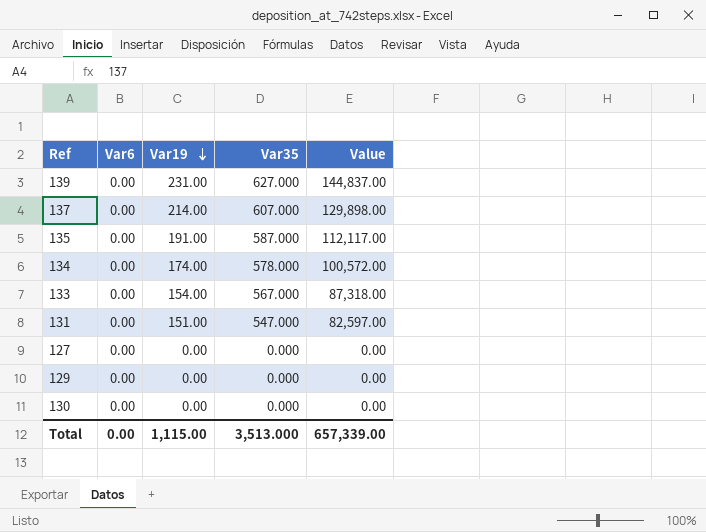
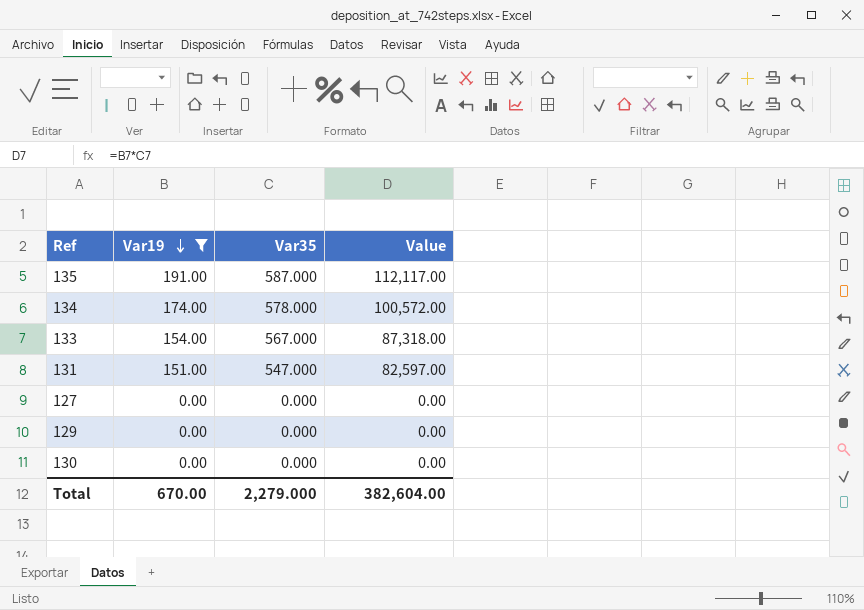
filter: none -> Var19 <= 191.00
column Var6 | position: 2 -> none
Total | Var19: 1,115.00 -> 670.00
Total | Var35: 3,513.000 -> 2,279.000
Total | Value: 657,339.00 -> 382,604.00

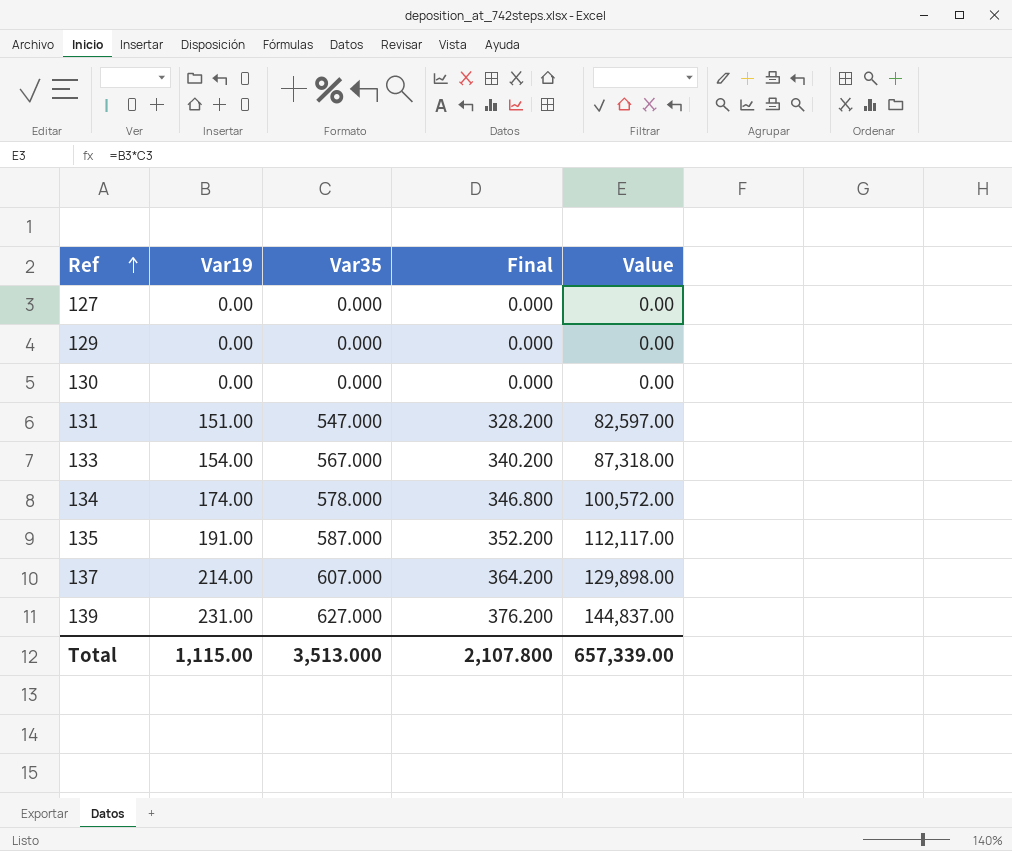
filter: Var19 <= 191.00 -> none
row order: Var19 descending -> Ref ascending
column Final | formula: none -> [Var35] * 0.6
Total | Var19: 670.00 -> 1,115.00
Total | Var35: 2,279.000 -> 3,513.000
Total | Value: 382,604.00 -> 657,339.00

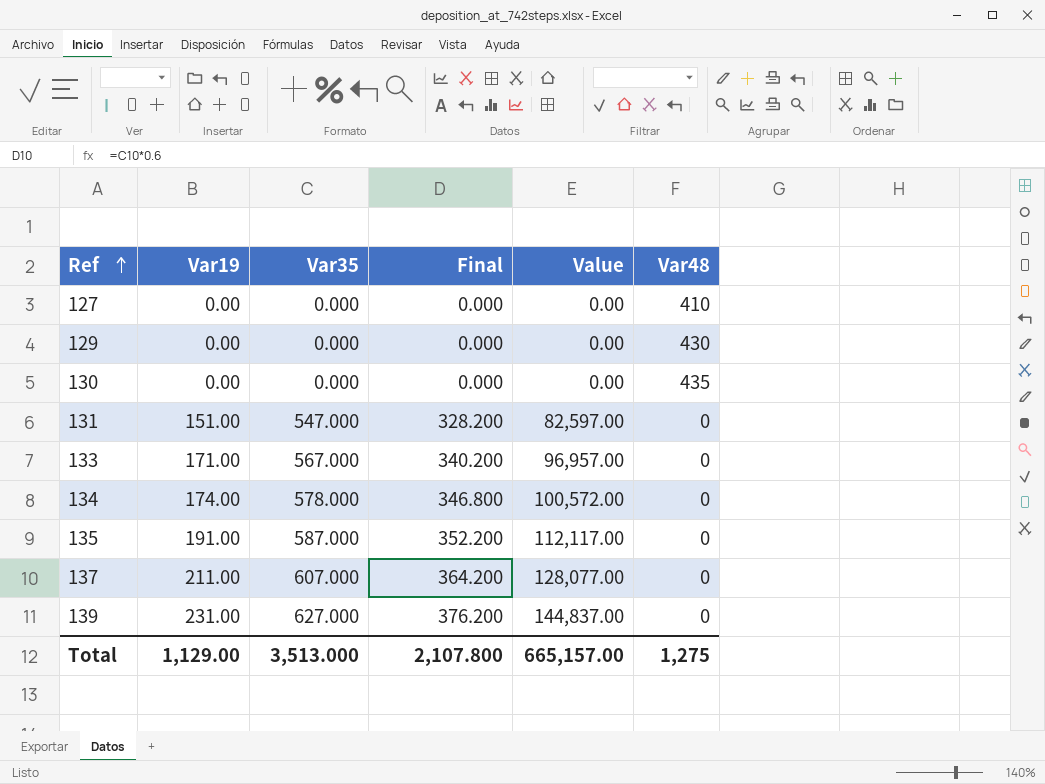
column Var48 | position: none -> 6
133 | Var19: 154.00 -> 171.00
133 | Value: 87,318.00 -> 96,957.00
137 | Var19: 214.00 -> 211.00
137 | Value: 129,898.00 -> 128,077.00
Total | Var19: 1,115.00 -> 1,129.00
Total | Value: 657,339.00 -> 665,157.00

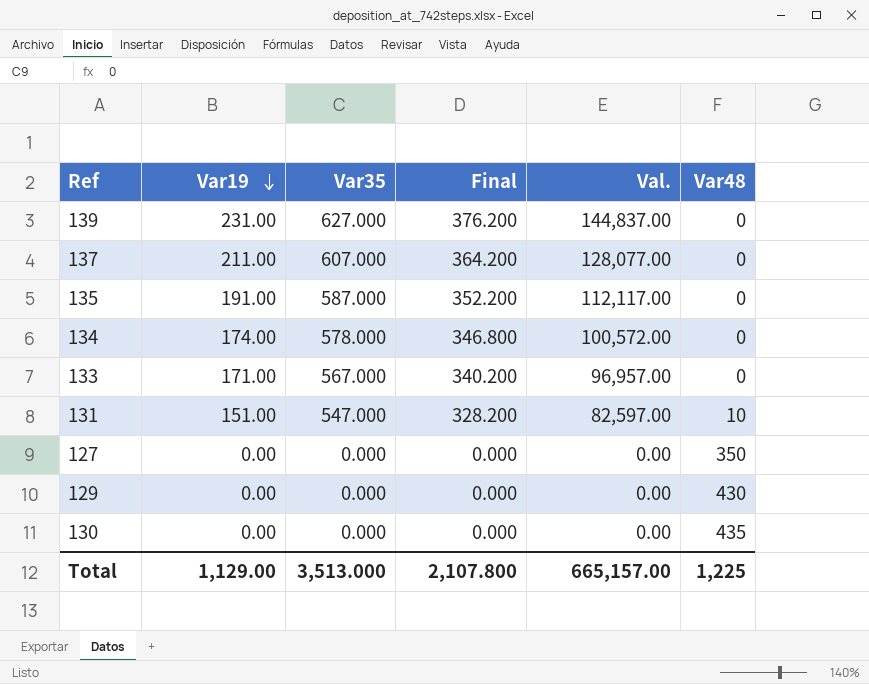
row order: Ref ascending -> Var19 descending
column name: Value -> Val.
131 | Var48: 0 -> 10
127 | Var48: 410 -> 350
Total | Var48: 1,275 -> 1,225

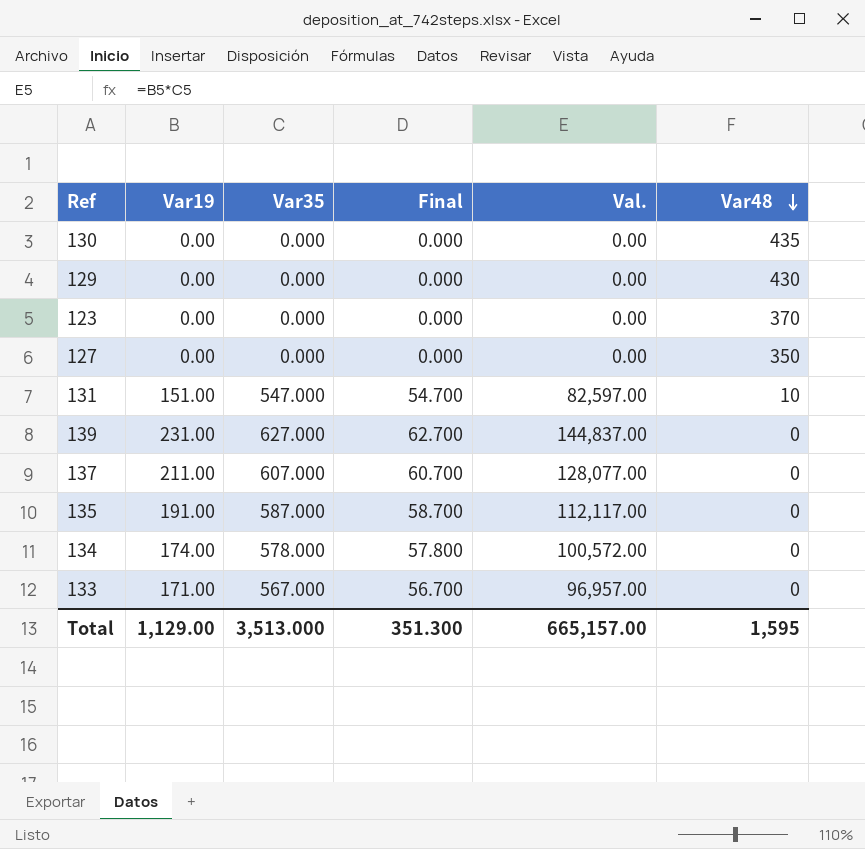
row order: Var19 descending -> Var48 descending
column Final | formula: [Var35] * 0.6 -> [Var35] * 0.1
row 123: none -> 0.00 | 0.000 | 0.000 | 0.00 | 370
Total | Final: 2,107.800 -> 351.300
Total | Var48: 1,225 -> 1,595

